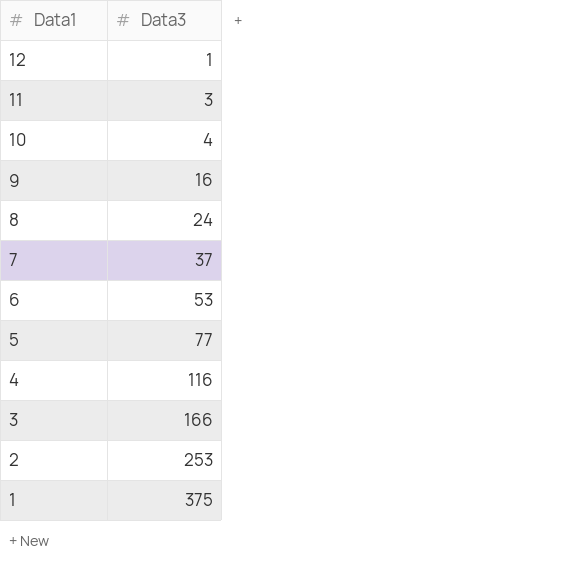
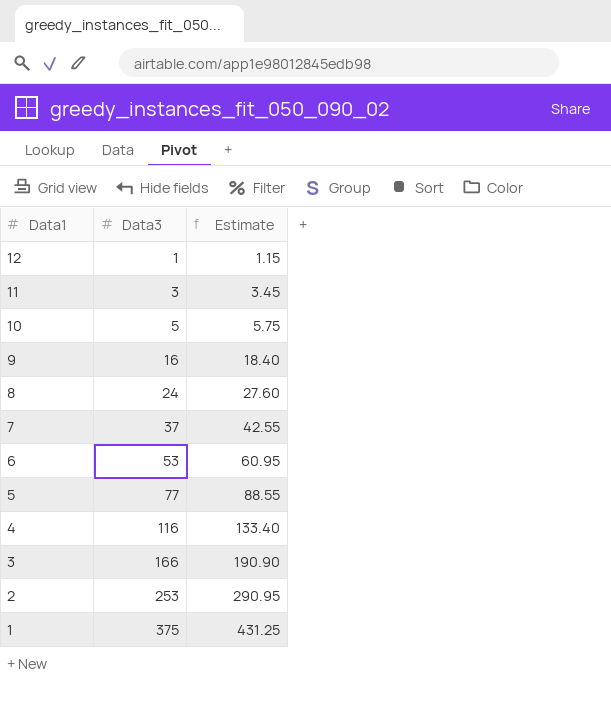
column Estimate | formula: none -> [Data3] * 1.15
10 | Data3: 4 -> 5

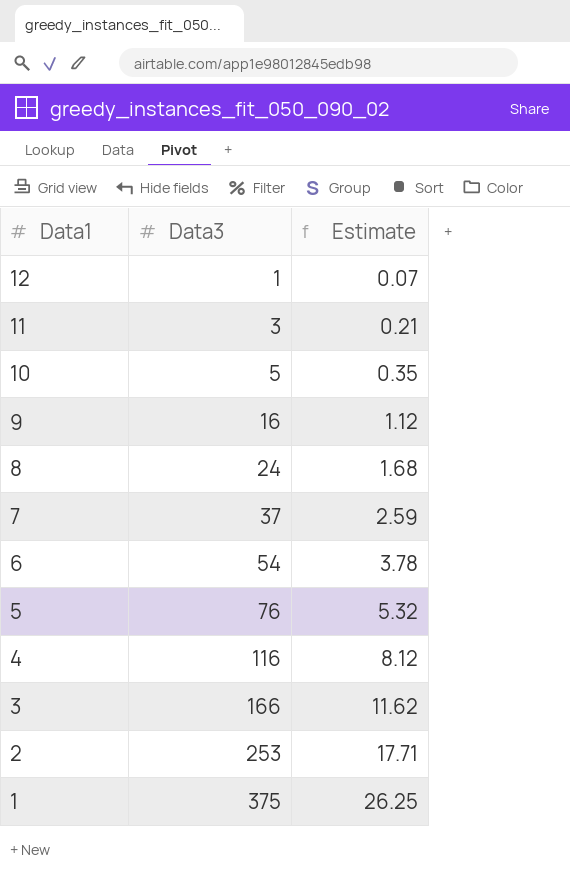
column Estimate | formula: [Data3] * 1.15 -> [Data3] * 0.07
6 | Data3: 53 -> 54
5 | Data3: 77 -> 76

